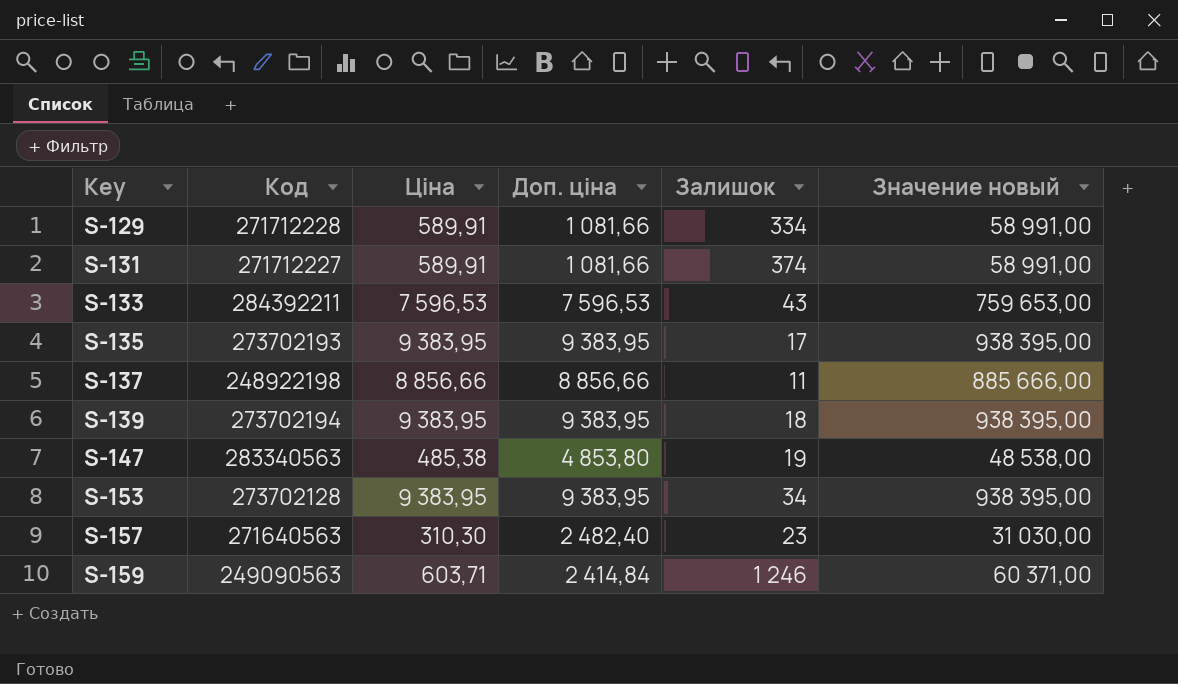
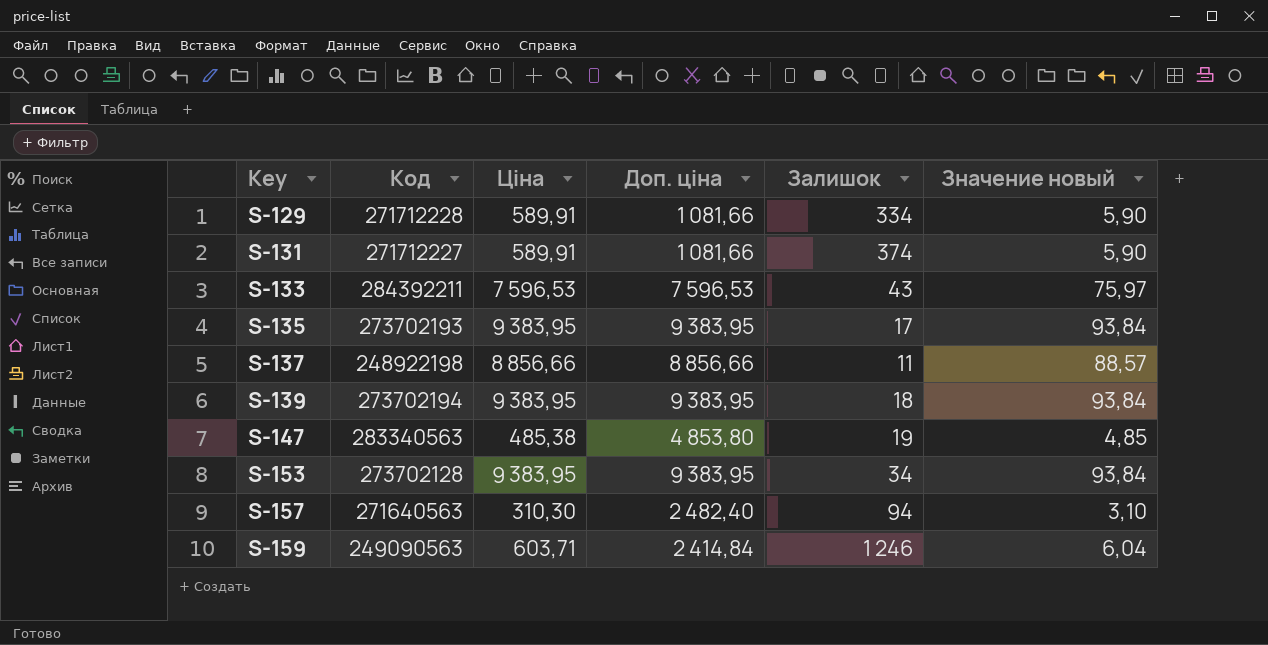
column Значение новый | formula: [Ціна] * 100 -> [Ціна] * 0,01
S-157 | Залишок: 23 -> 94

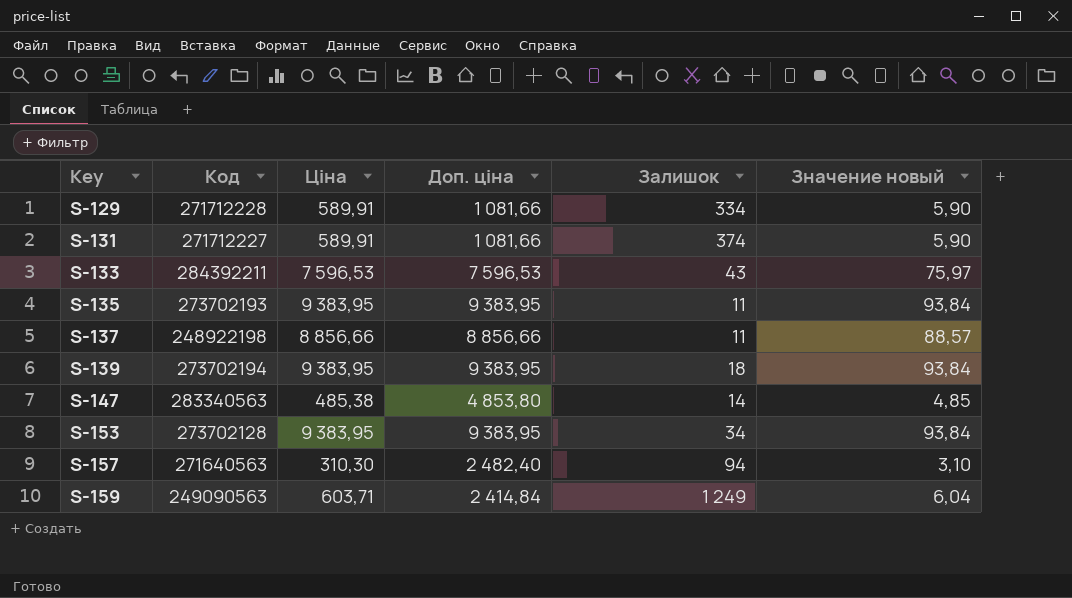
S-135 | Залишок: 17 -> 11
S-147 | Залишок: 19 -> 14
S-159 | Залишок: 1 246 -> 1 249

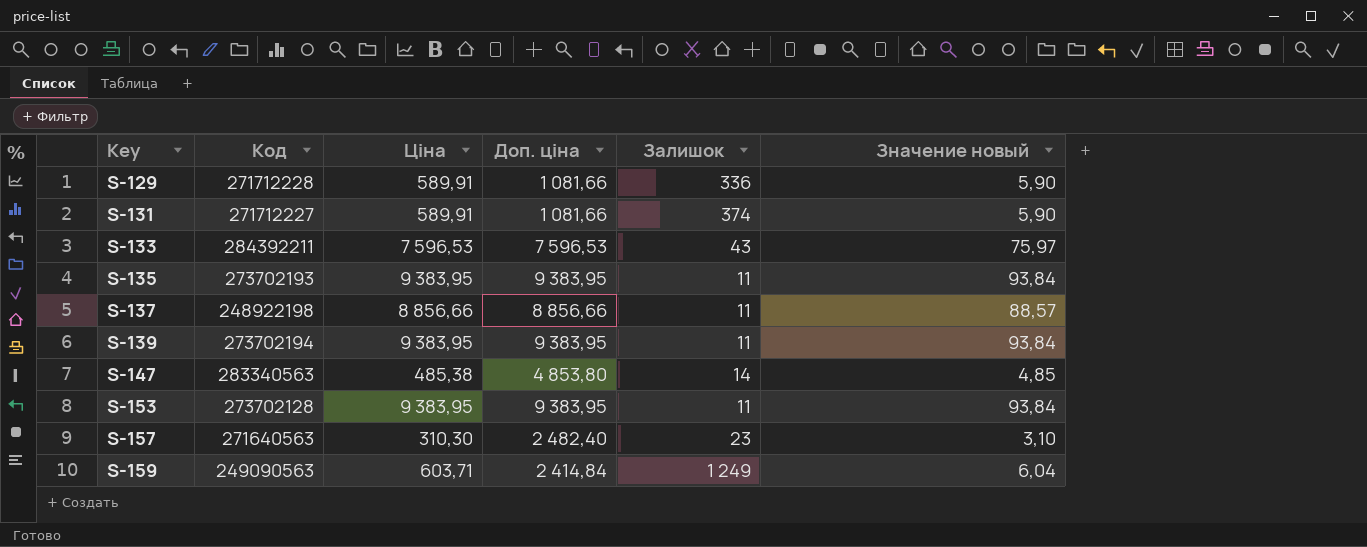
S-129 | Залишок: 334 -> 336
S-139 | Залишок: 18 -> 11
S-153 | Залишок: 34 -> 11
S-157 | Залишок: 94 -> 23

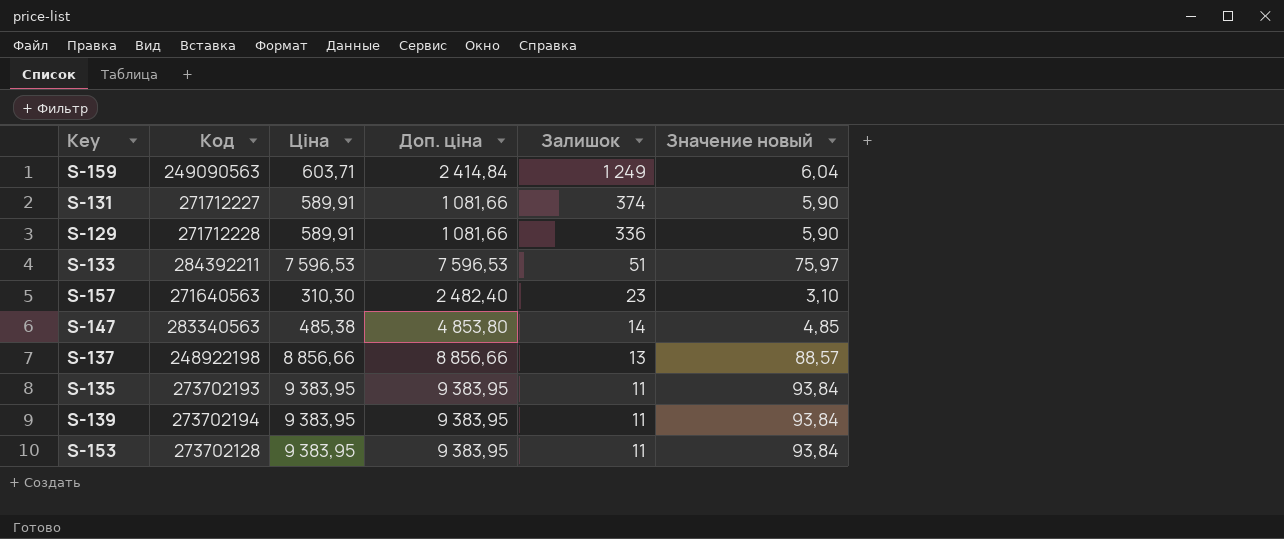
row order: Key ascending -> Залишок descending
S-133 | Залишок: 43 -> 51
S-137 | Залишок: 11 -> 13

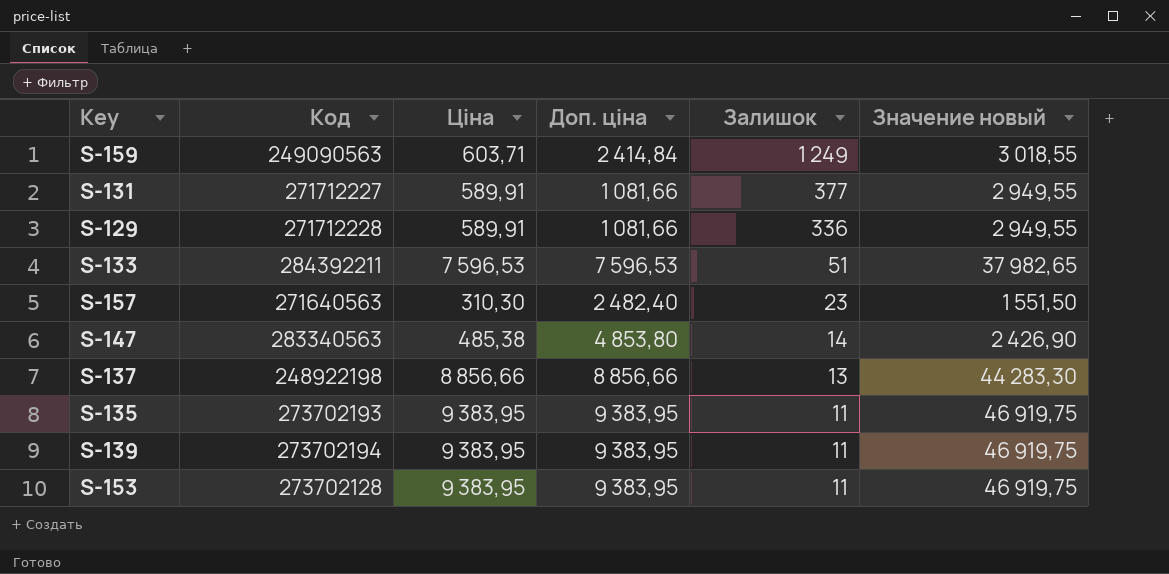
column Значение новый | formula: [Ціна] * 0,01 -> [Ціна] * 5
S-131 | Залишок: 374 -> 377

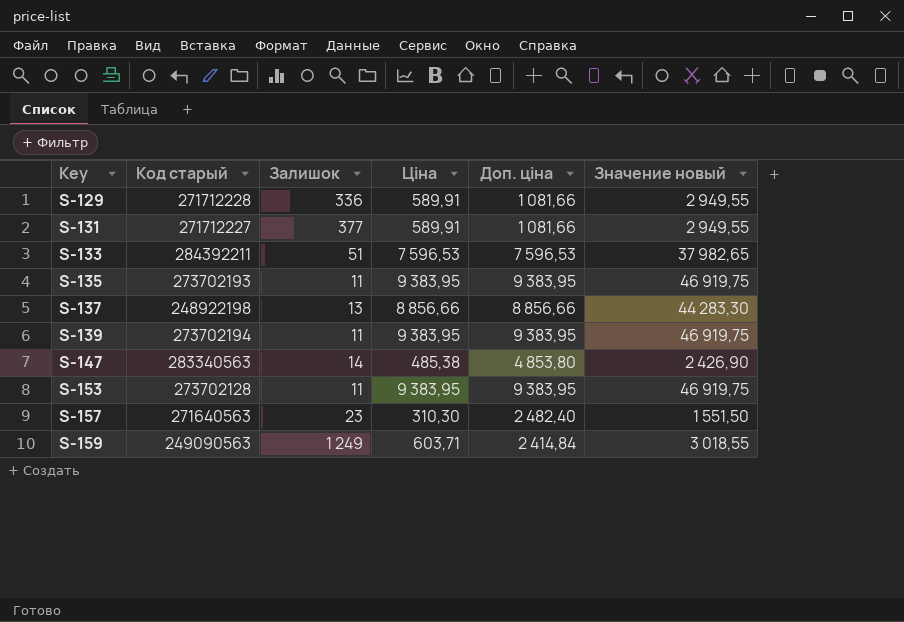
row order: Залишок descending -> Key ascending
column name: Код -> Код старый
column Залишок | position: 5 -> 3

